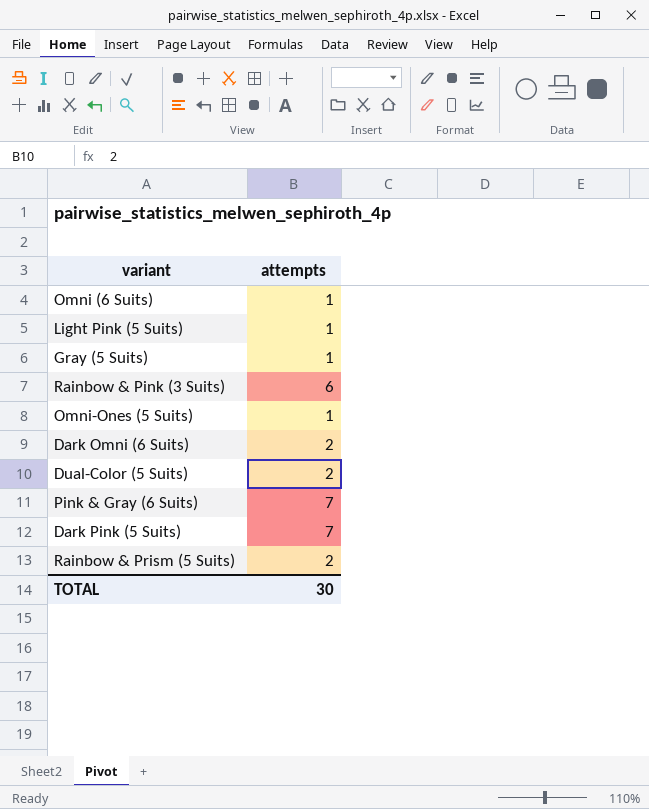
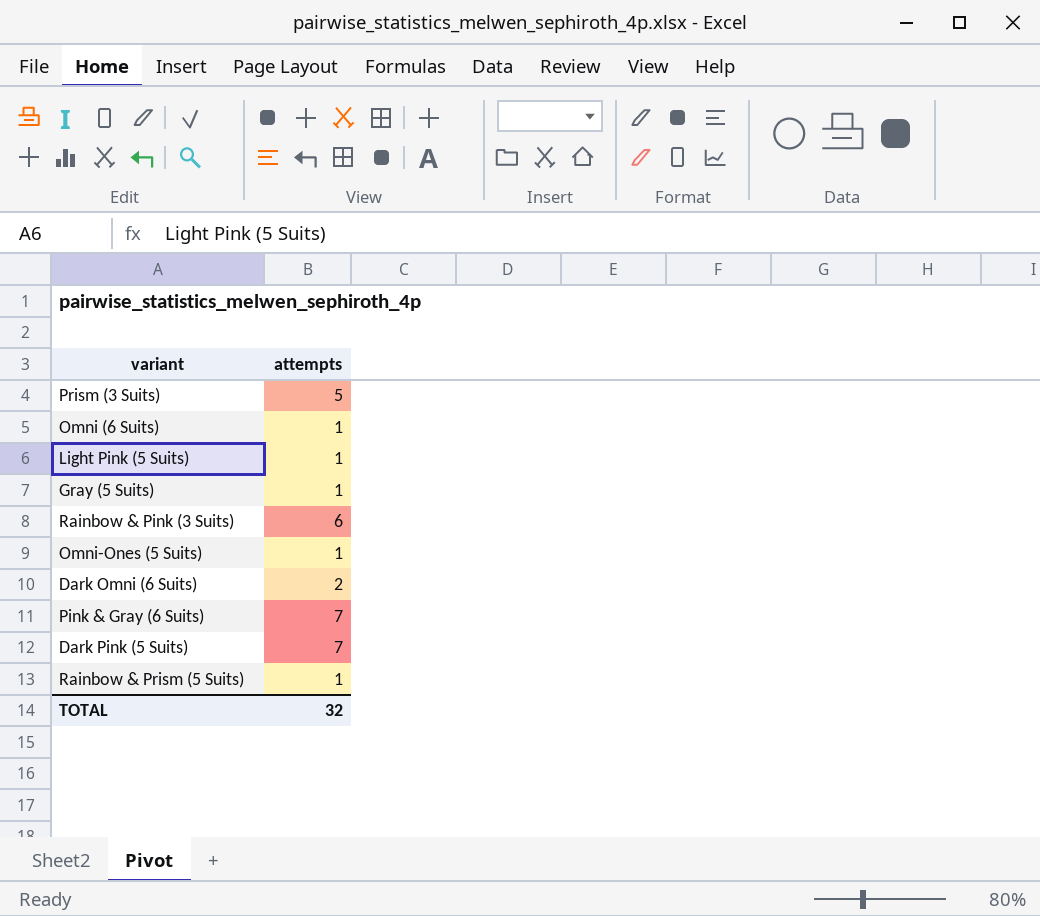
row Dual-Color (5 Suits): 2 -> none
row Prism (3 Suits): none -> 5
Rainbow & Prism (5 Suits) | attempts: 2 -> 1
TOTAL | attempts: 30 -> 32

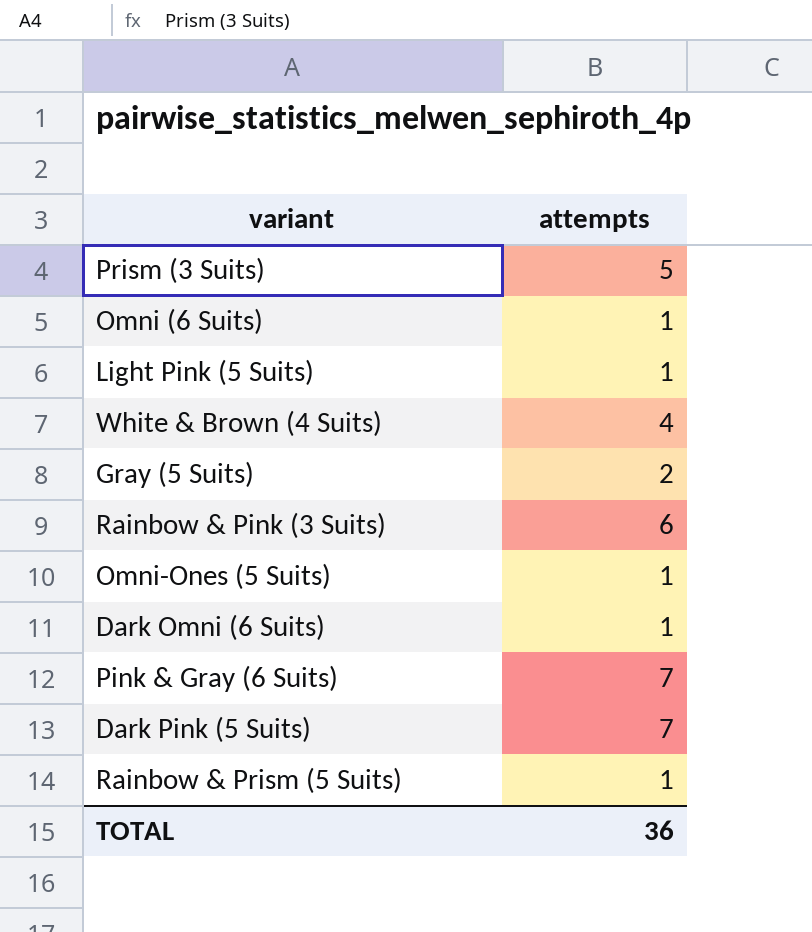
row White & Brown (4 Suits): none -> 4
Gray (5 Suits) | attempts: 1 -> 2
Dark Omni (6 Suits) | attempts: 2 -> 1
TOTAL | attempts: 32 -> 36

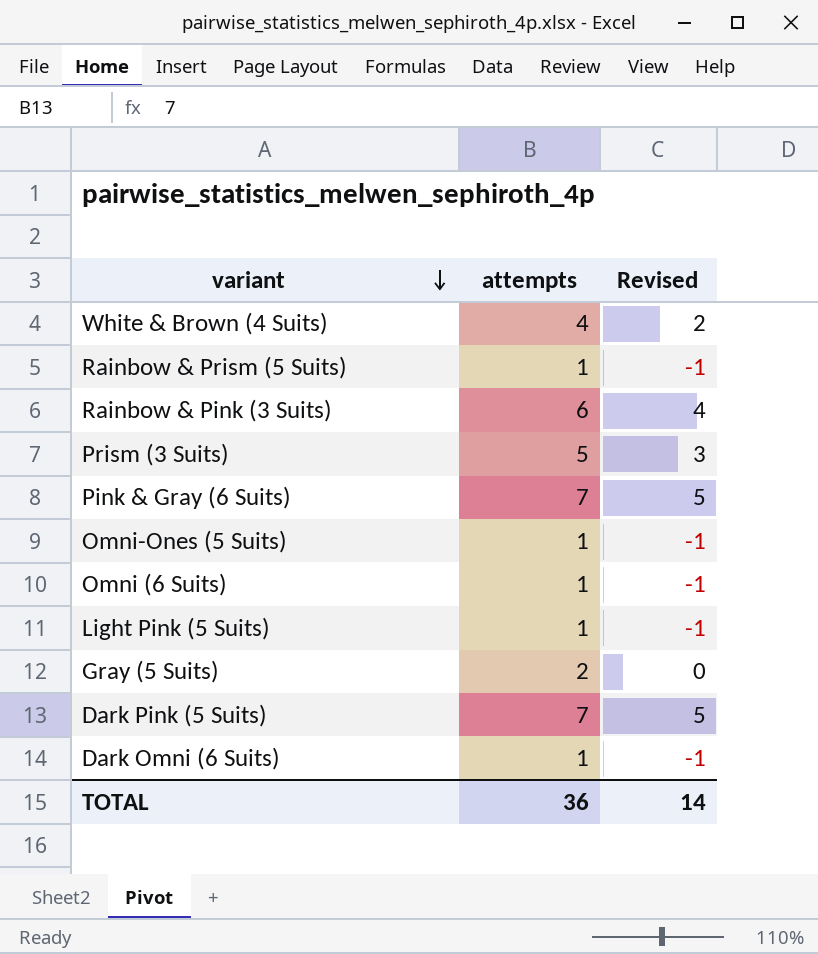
row order: none -> variant descending
column Revised | formula: none -> [attempts] - 2

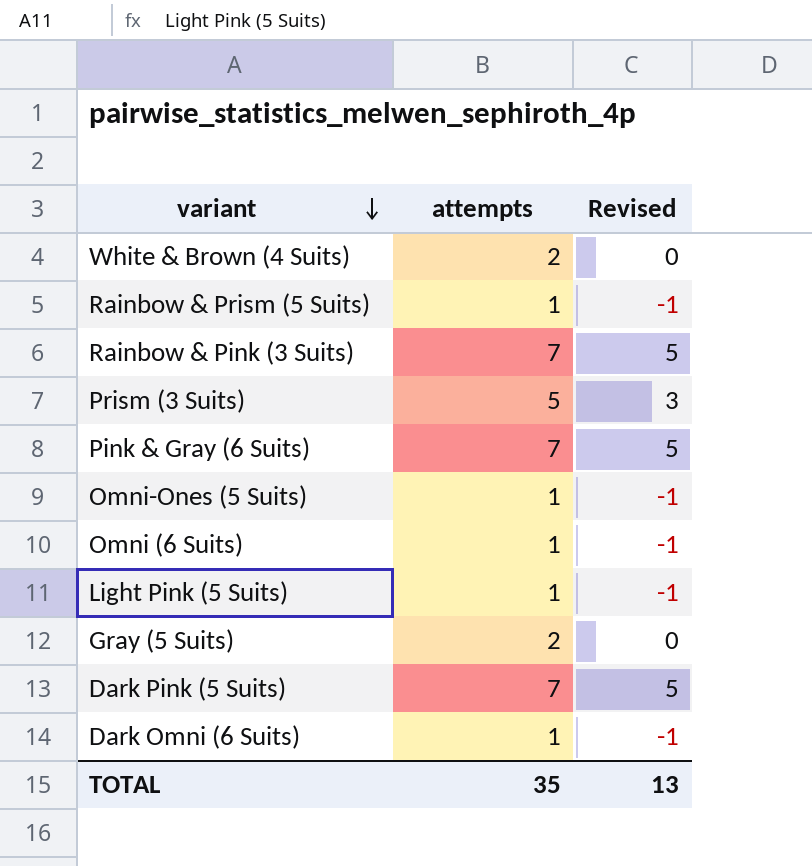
White & Brown (4 Suits) | attempts: 4 -> 2
White & Brown (4 Suits) | Revised: 2 -> 0
Rainbow & Pink (3 Suits) | attempts: 6 -> 7
Rainbow & Pink (3 Suits) | Revised: 4 -> 5
TOTAL | attempts: 36 -> 35
TOTAL | Revised: 14 -> 13

